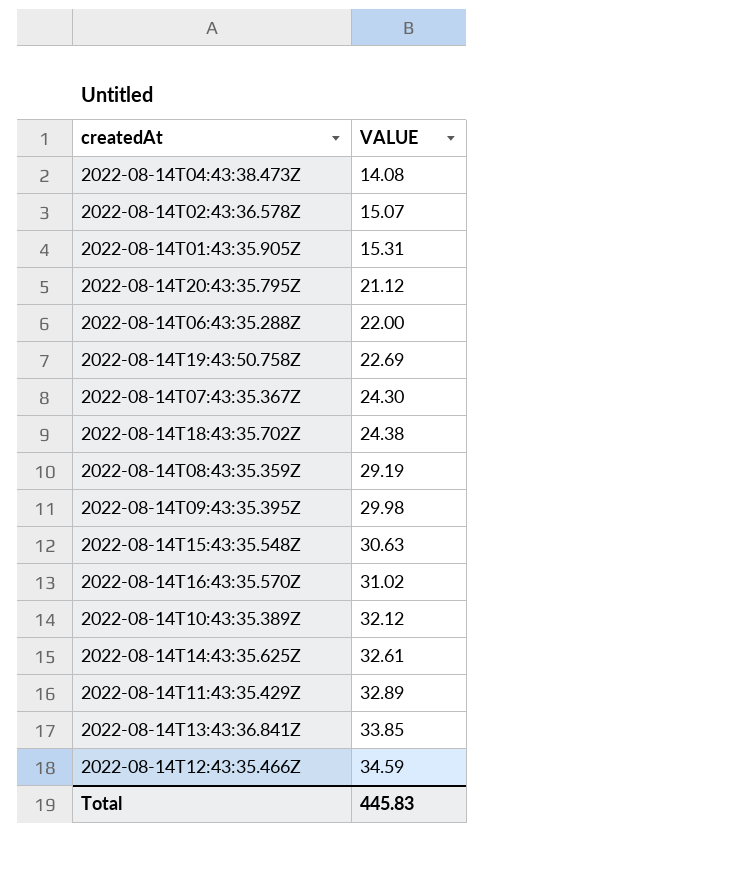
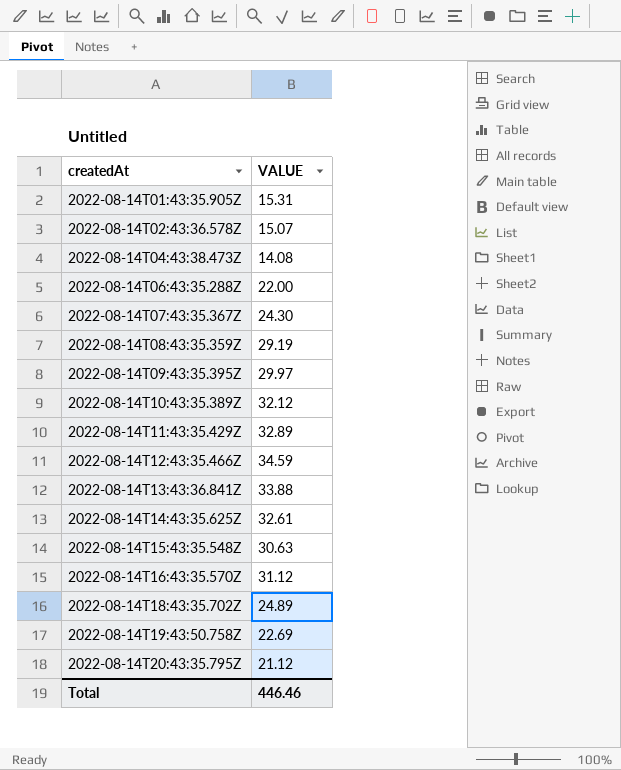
row order: VALUE ascending -> createdAt ascending
2022-08-14T09:43:35.395Z | VALUE: 29.98 -> 29.97
2022-08-14T13:43:36.841Z | VALUE: 33.85 -> 33.88
2022-08-14T16:43:35.570Z | VALUE: 31.02 -> 31.12
2022-08-14T18:43:35.702Z | VALUE: 24.38 -> 24.89
Total | VALUE: 445.83 -> 446.46

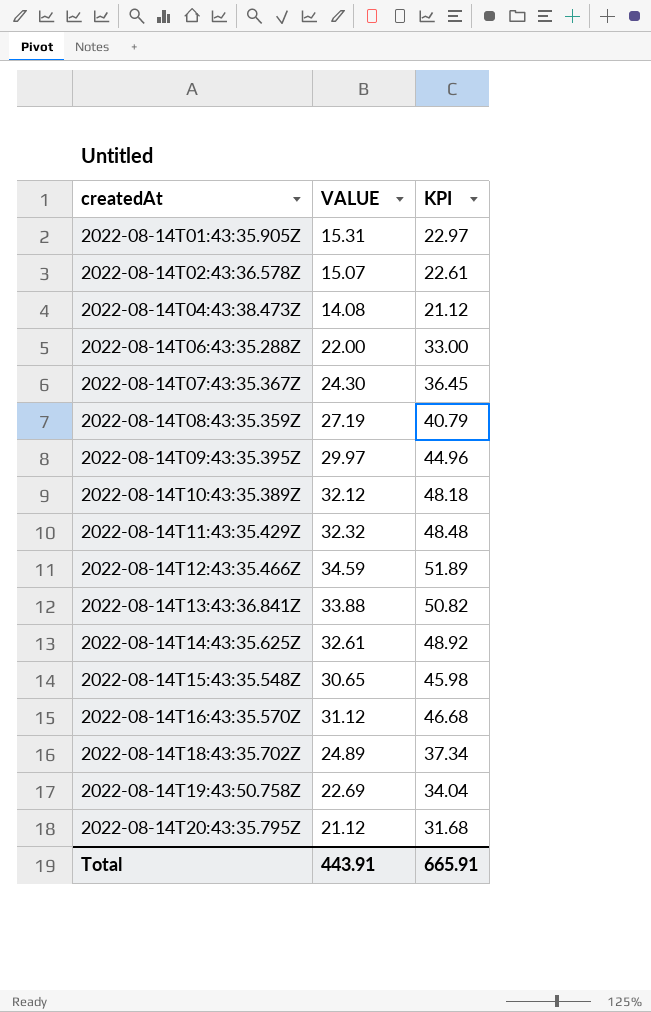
column KPI | formula: none -> [VALUE] * 1.5
2022-08-14T08:43:35.359Z | VALUE: 29.19 -> 27.19
2022-08-14T11:43:35.429Z | VALUE: 32.89 -> 32.32
2022-08-14T15:43:35.548Z | VALUE: 30.63 -> 30.65
Total | VALUE: 446.46 -> 443.91

